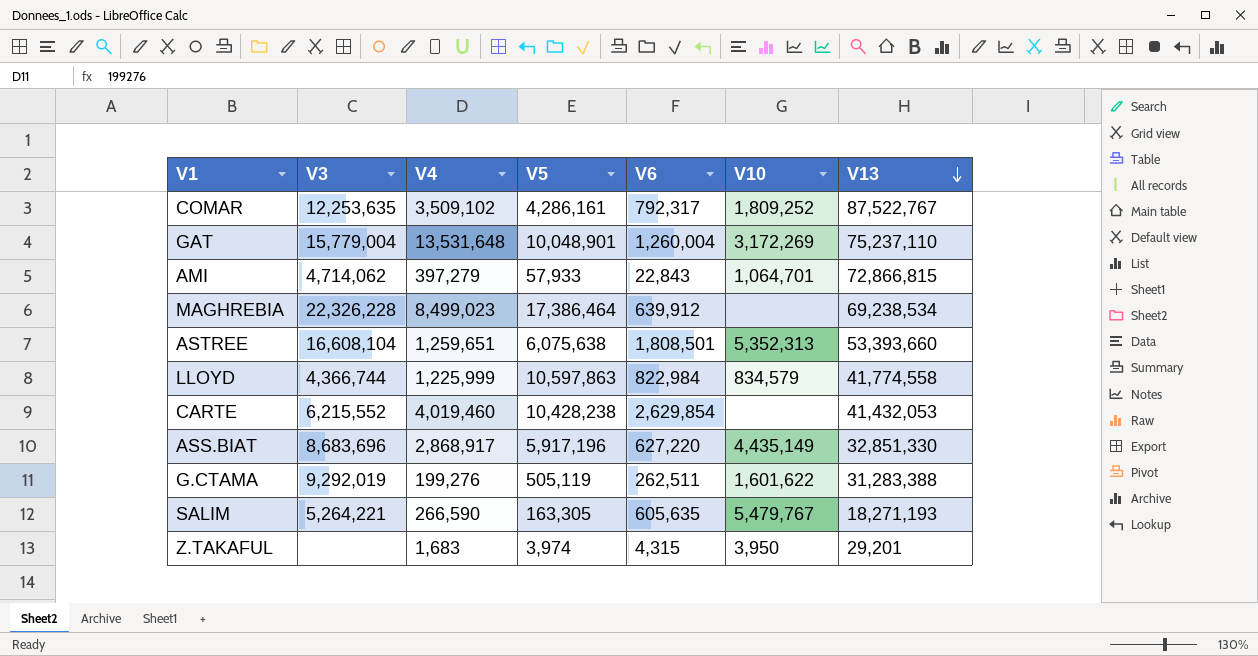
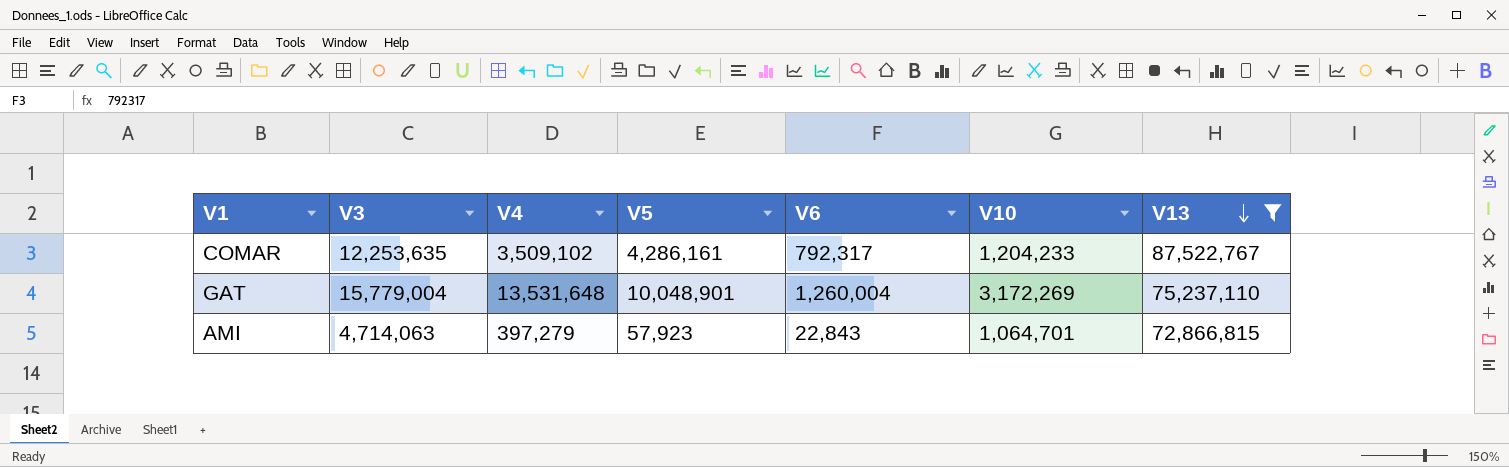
filter: none -> V13 >= 72,866,815
COMAR | V10: 1,809,252 -> 1,204,233
AMI | V3: 4,714,062 -> 4,714,063
AMI | V5: 57,933 -> 57,923

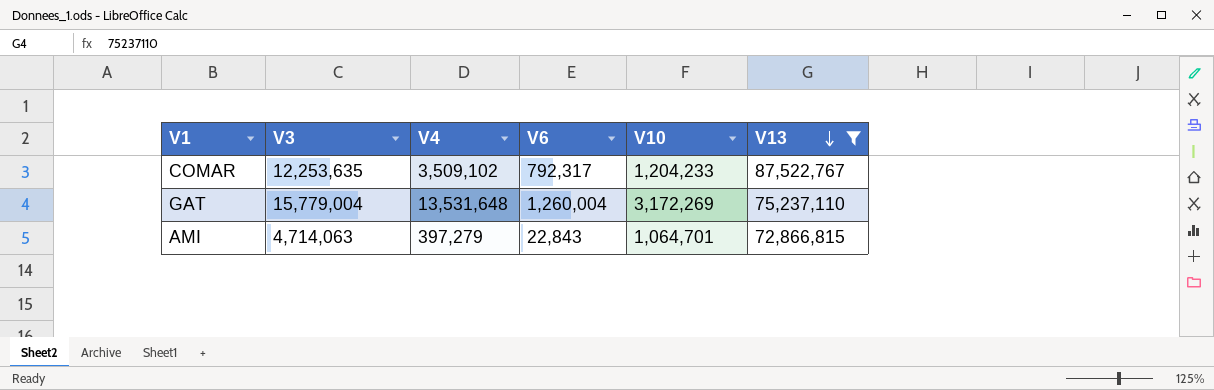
column V5 | position: 4 -> none

